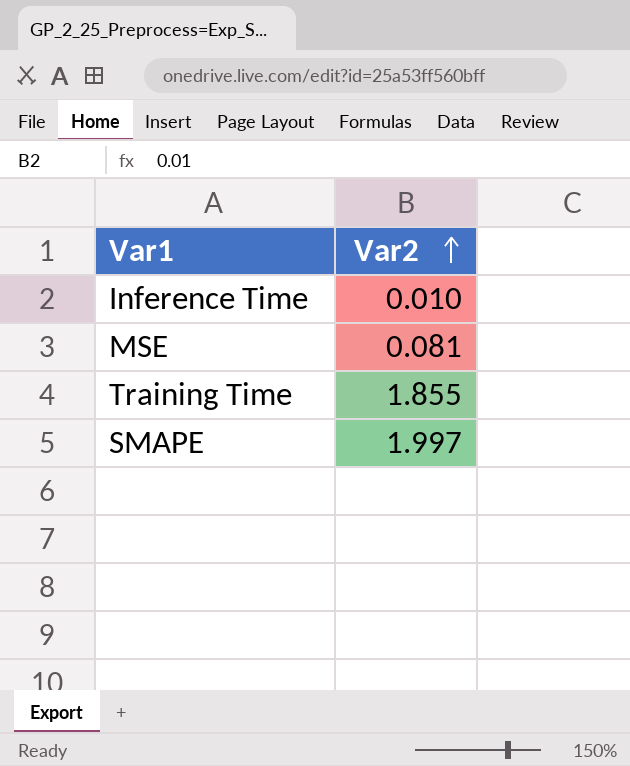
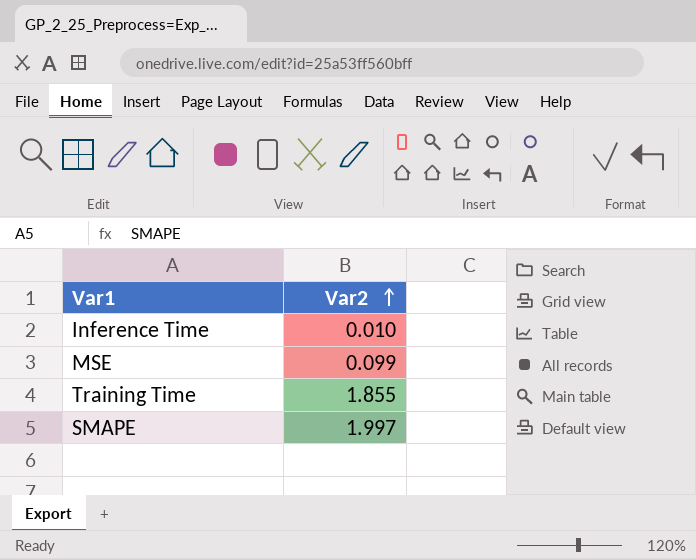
MSE | Var2: 0.081 -> 0.099

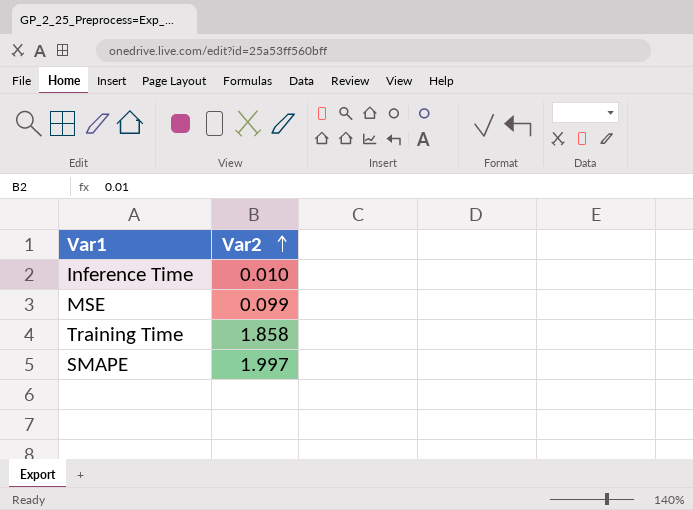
Training Time | Var2: 1.855 -> 1.858

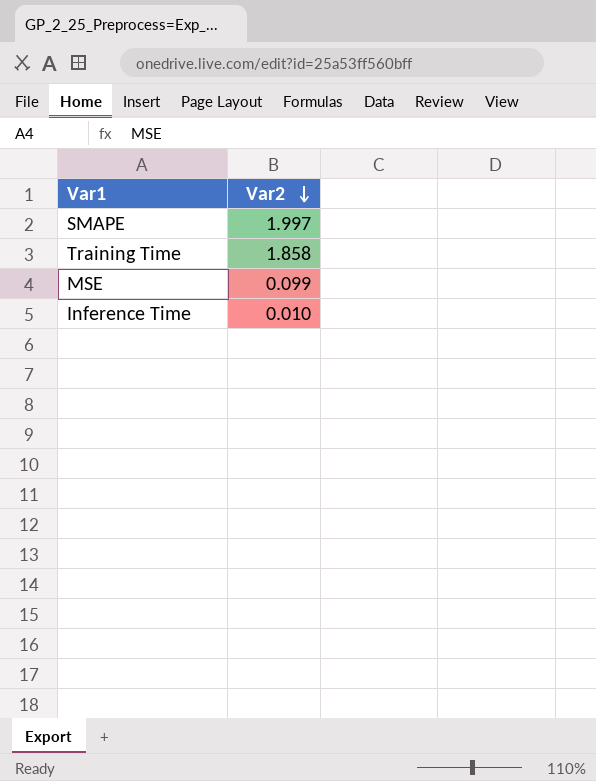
row order: Var2 ascending -> Var2 descending

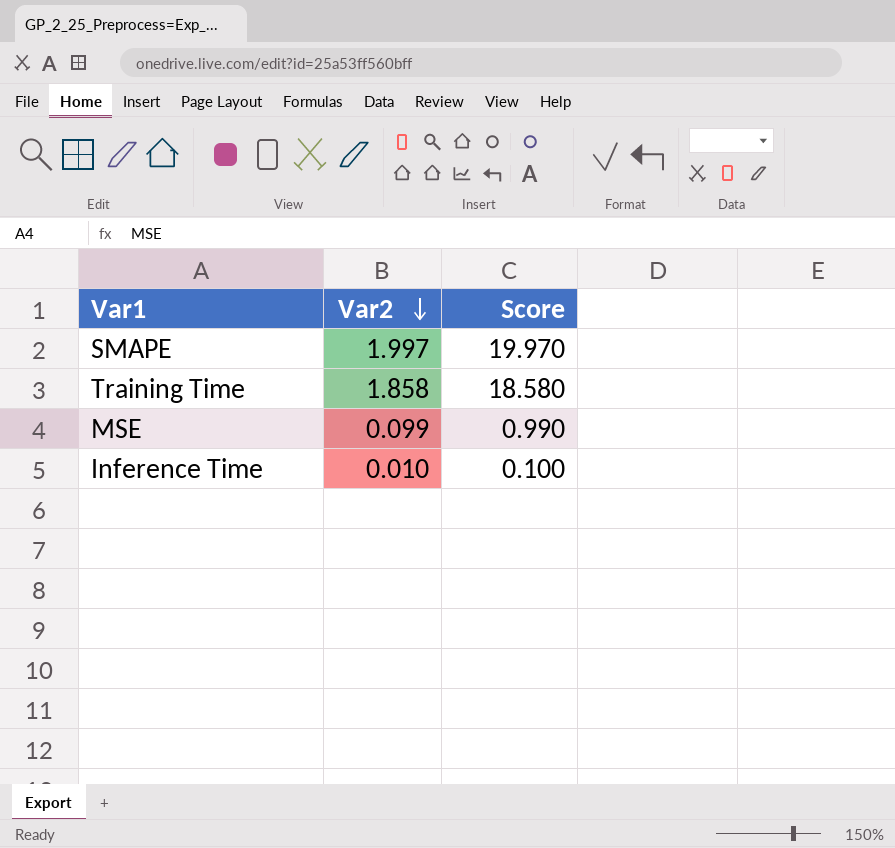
column Score | formula: none -> [Var2] * 10

